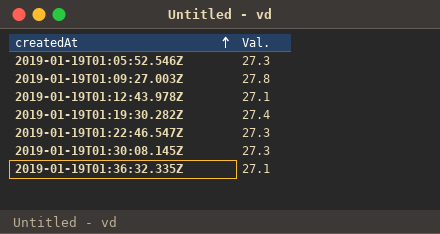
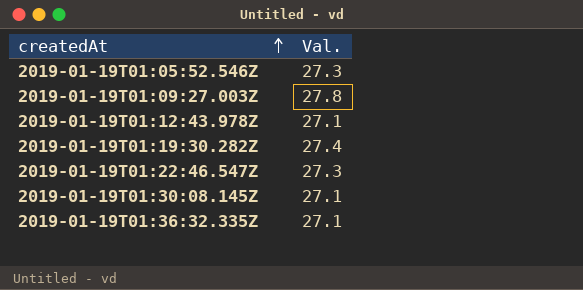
2019-01-19T01:30:08.145Z | Val.: 27.3 -> 27.1

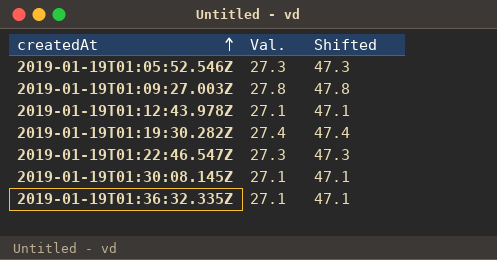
column Shifted | formula: none -> [Val.] + 20

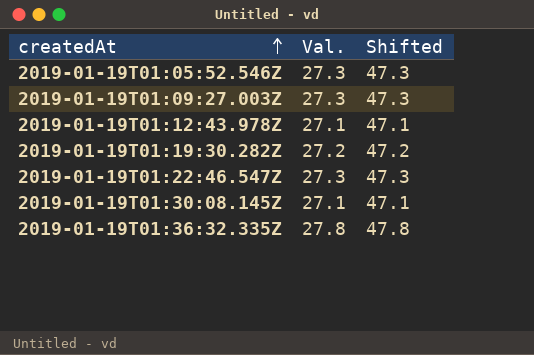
2019-01-19T01:09:27.003Z | Val.: 27.8 -> 27.3
2019-01-19T01:09:27.003Z | Shifted: 47.8 -> 47.3
2019-01-19T01:19:30.282Z | Val.: 27.4 -> 27.2
2019-01-19T01:19:30.282Z | Shifted: 47.4 -> 47.2
2019-01-19T01:36:32.335Z | Val.: 27.1 -> 27.8
2019-01-19T01:36:32.335Z | Shifted: 47.1 -> 47.8

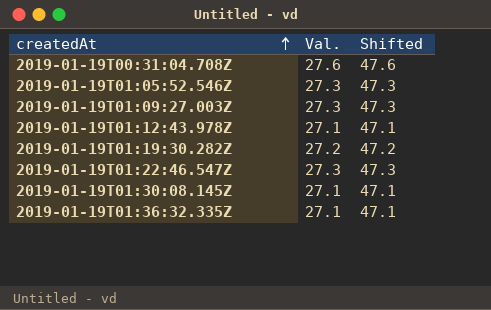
row 2019-01-19T00:31:04.708Z: none -> 27.6 | 47.6
2019-01-19T01:36:32.335Z | Val.: 27.8 -> 27.1
2019-01-19T01:36:32.335Z | Shifted: 47.8 -> 47.1

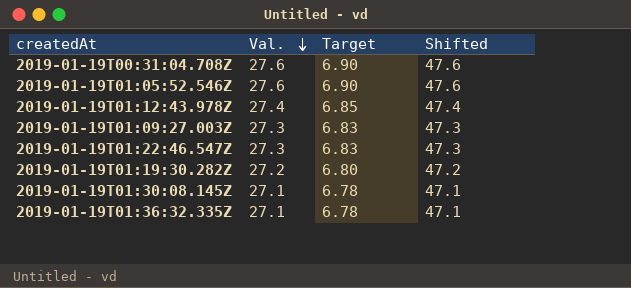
row order: createdAt ascending -> Val. descending
column Target | formula: none -> [Val.] * 0.25
2019-01-19T01:05:52.546Z | Val.: 27.3 -> 27.6
2019-01-19T01:05:52.546Z | Shifted: 47.3 -> 47.6
2019-01-19T01:12:43.978Z | Val.: 27.1 -> 27.4
2019-01-19T01:12:43.978Z | Shifted: 47.1 -> 47.4

